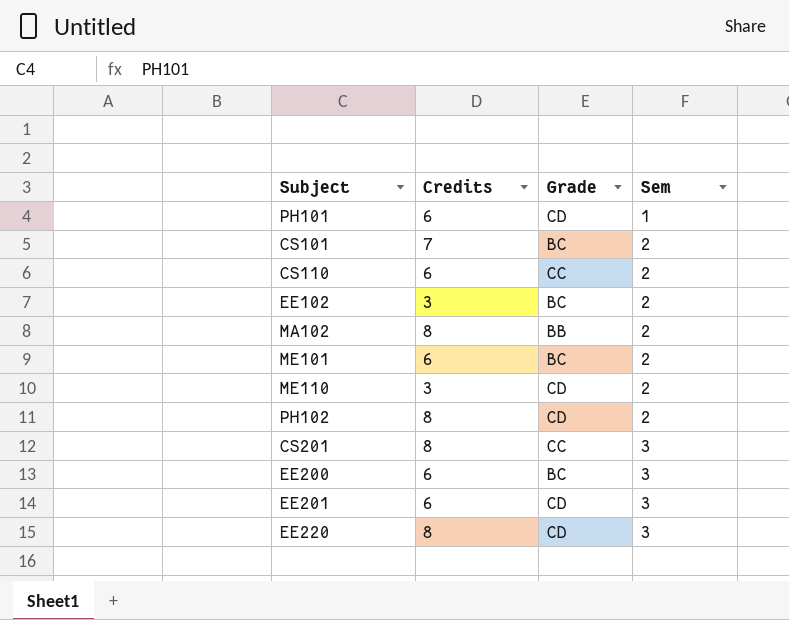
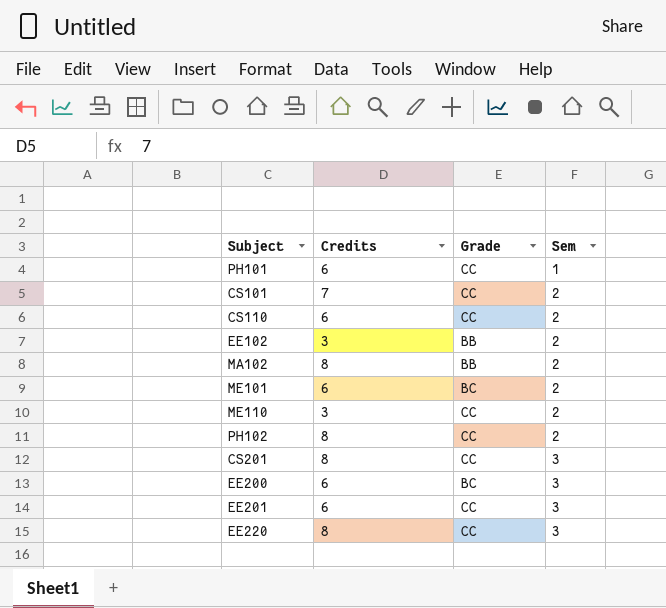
PH101 | Grade: CD -> CC
CS101 | Grade: BC -> CC
EE102 | Grade: BC -> BB
ME110 | Grade: CD -> CC
PH102 | Grade: CD -> CC
EE201 | Grade: CD -> CC
EE220 | Grade: CD -> CC

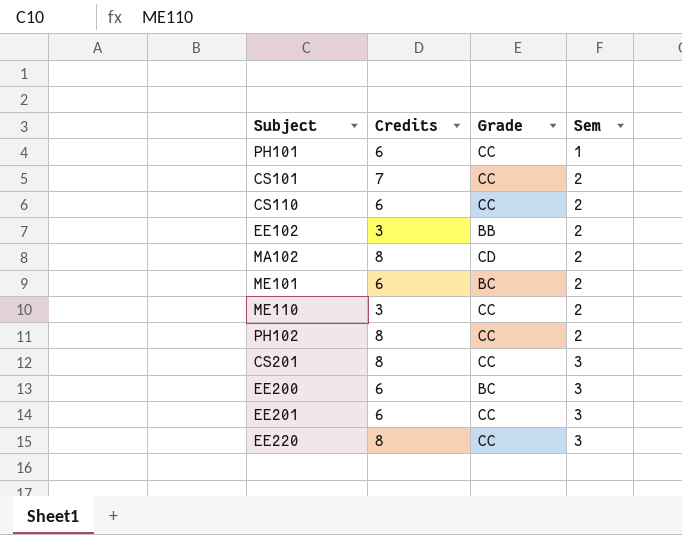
MA102 | Grade: BB -> CD

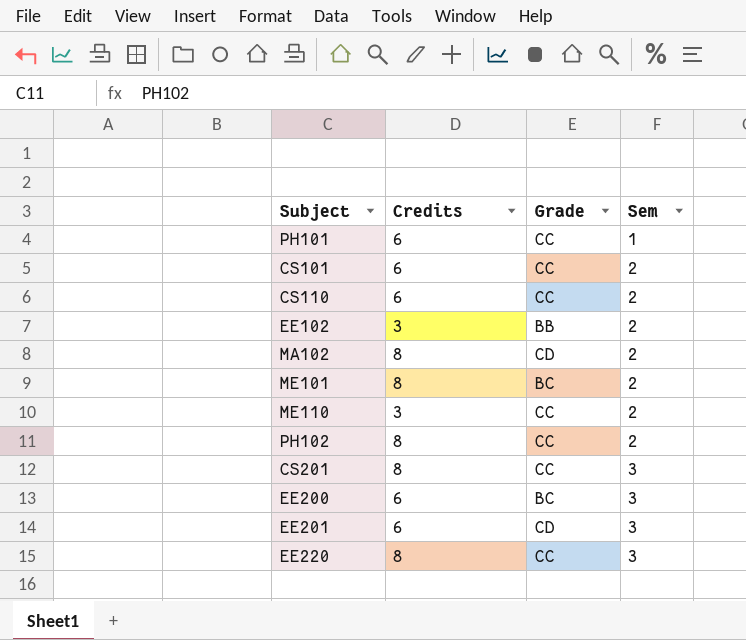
CS101 | Credits: 7 -> 6
ME101 | Credits: 6 -> 8
EE201 | Grade: CC -> CD

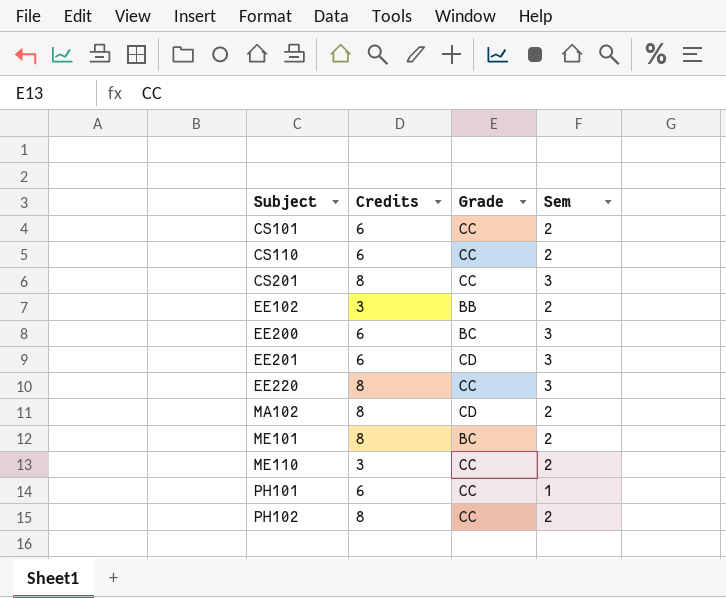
row order: Sem ascending -> Subject ascending

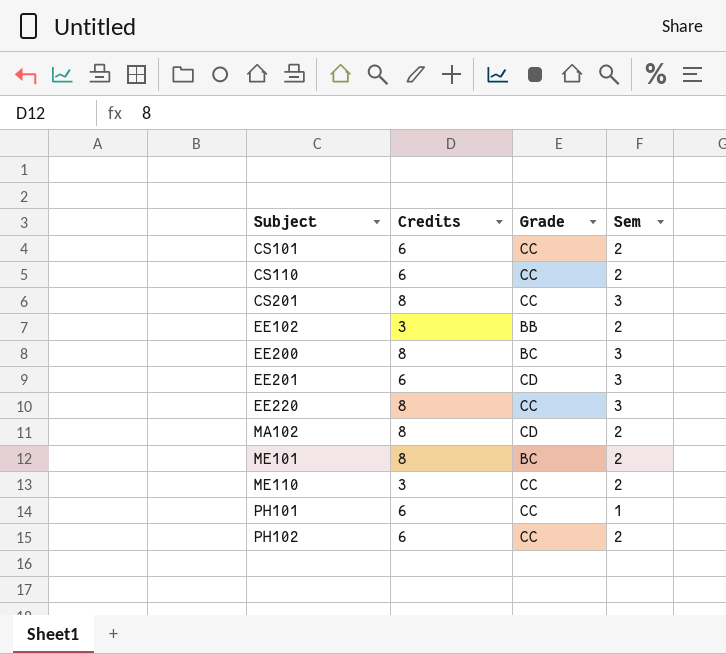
EE200 | Credits: 6 -> 8
PH102 | Credits: 8 -> 6

